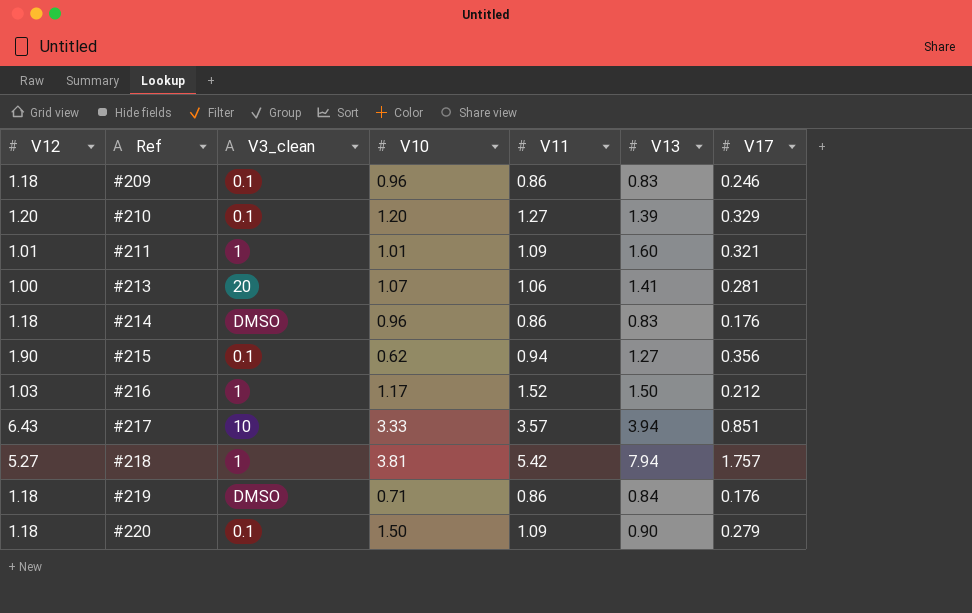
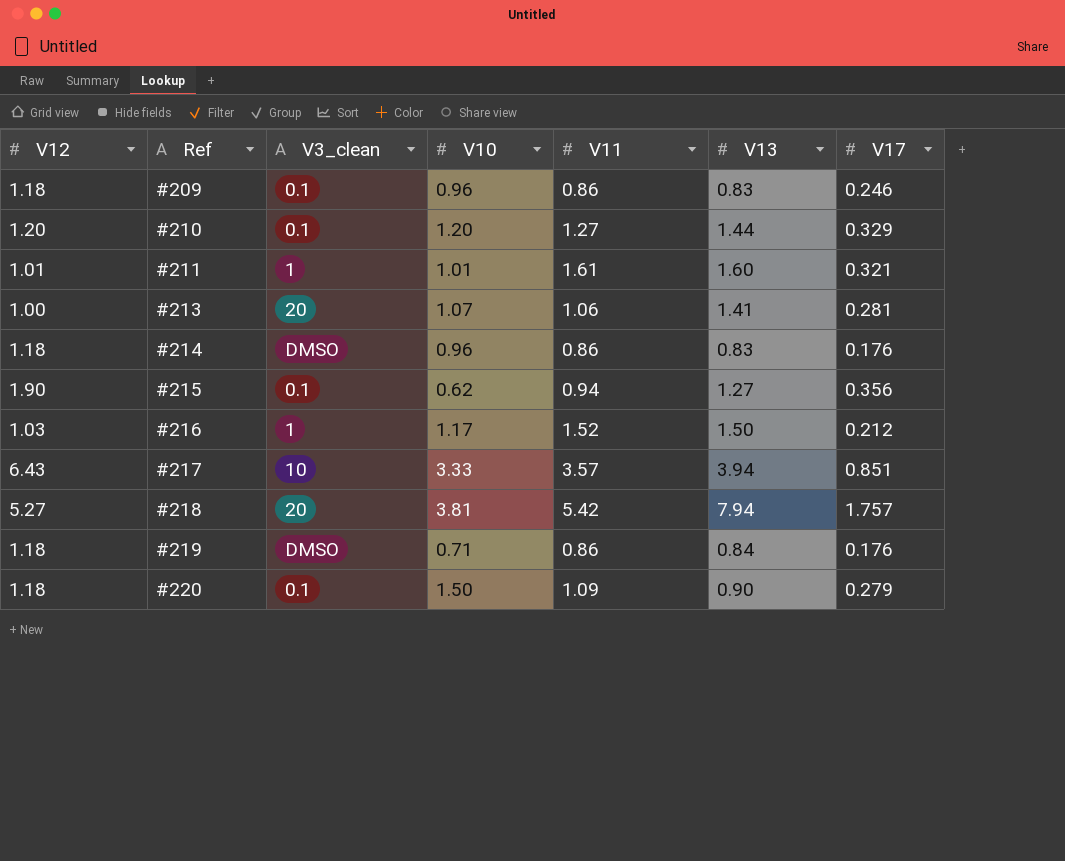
#210 | V13: 1.39 -> 1.44
#211 | V11: 1.09 -> 1.61
#218 | V3_clean: 1 -> 20

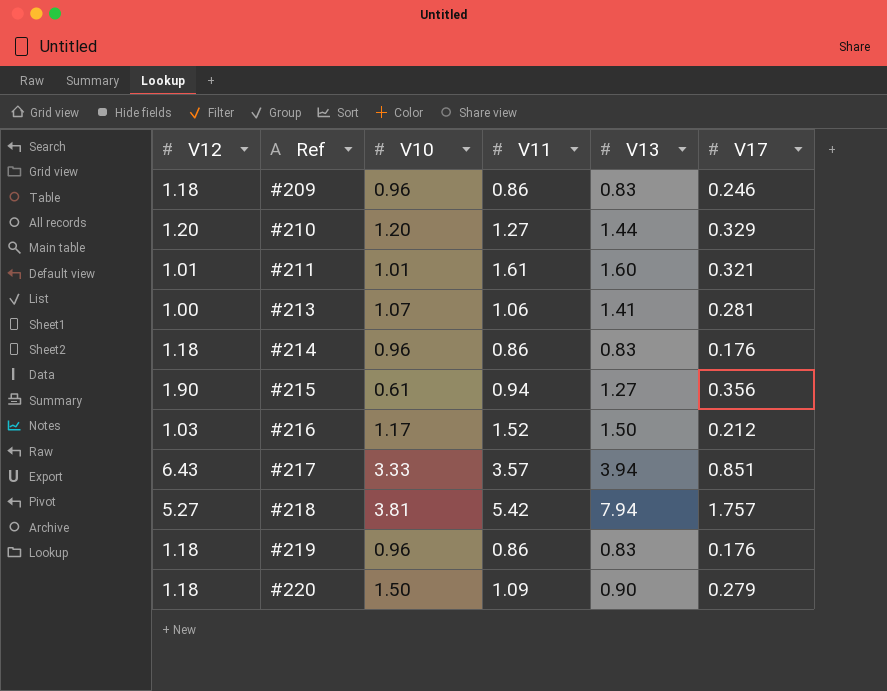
column V3_clean | position: 3 -> none
#215 | V10: 0.62 -> 0.61
#219 | V10: 0.71 -> 0.96
#219 | V13: 0.84 -> 0.83

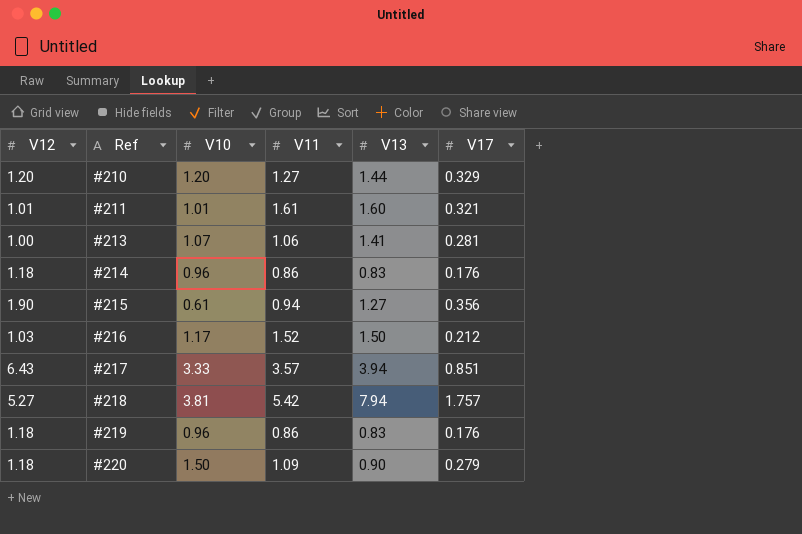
row #209: 1.18 | 0.96 | 0.86 | 0.83 | 0.246 -> none

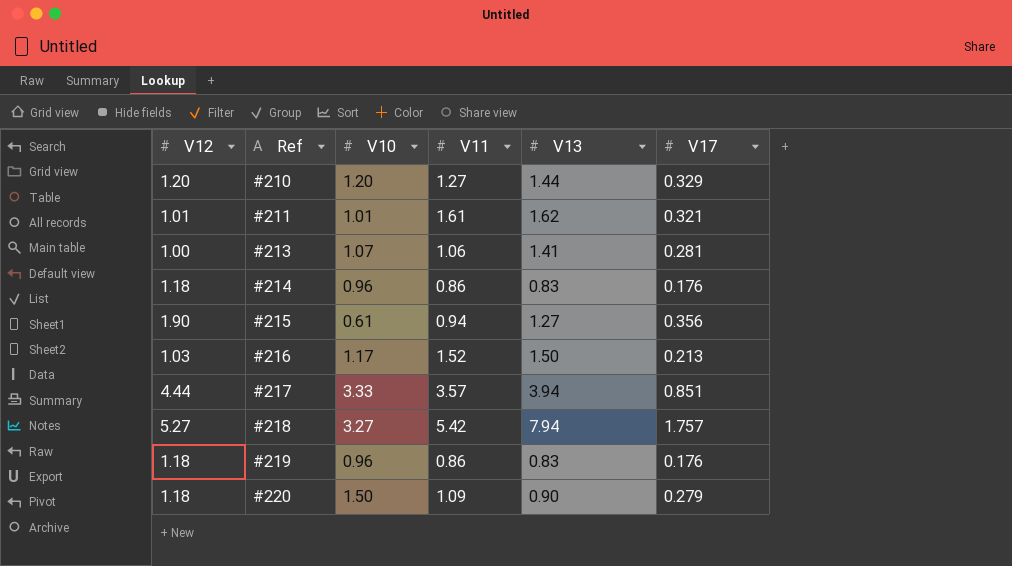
#211 | V13: 1.60 -> 1.62
#216 | V17: 0.212 -> 0.213
#217 | V12: 6.43 -> 4.44
#218 | V10: 3.81 -> 3.27

